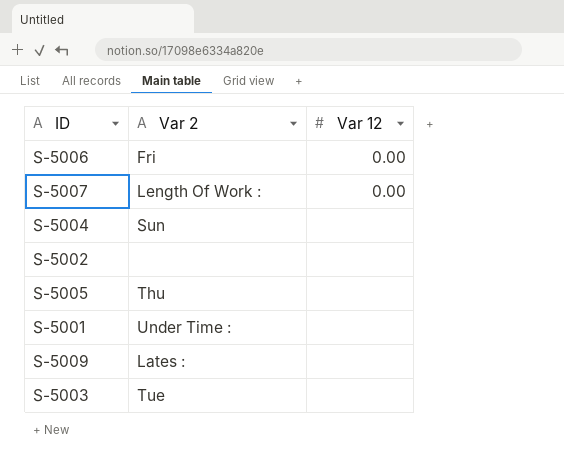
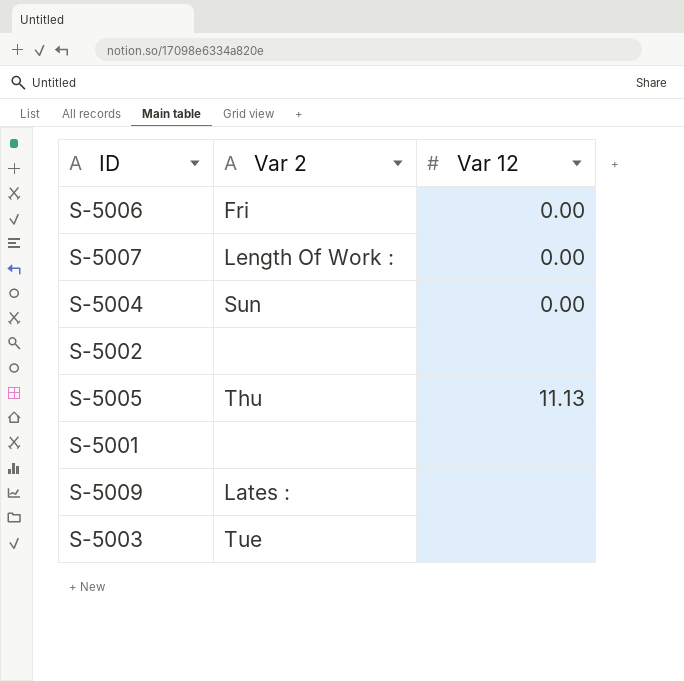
S-5004 | Var 12: none -> 0.00
S-5005 | Var 12: none -> 11.13
S-5001 | Var 2: Under Time : -> none

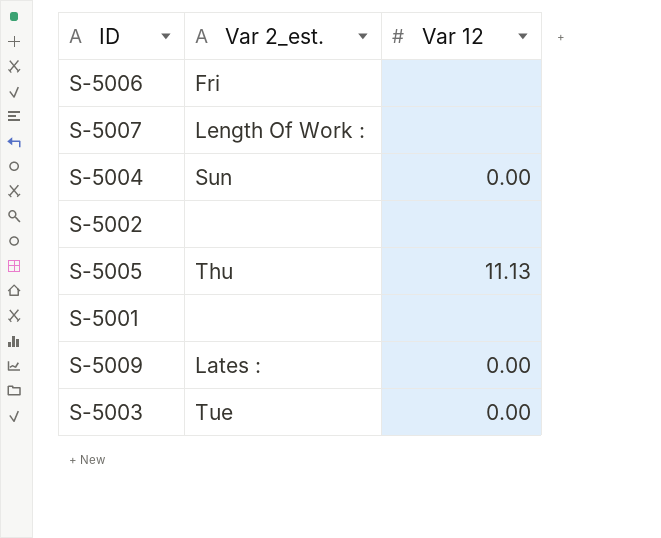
column name: Var 2 -> Var 2_est.
S-5006 | Var 12: 0.00 -> none
S-5007 | Var 12: 0.00 -> none
S-5009 | Var 12: none -> 0.00
S-5003 | Var 12: none -> 0.00

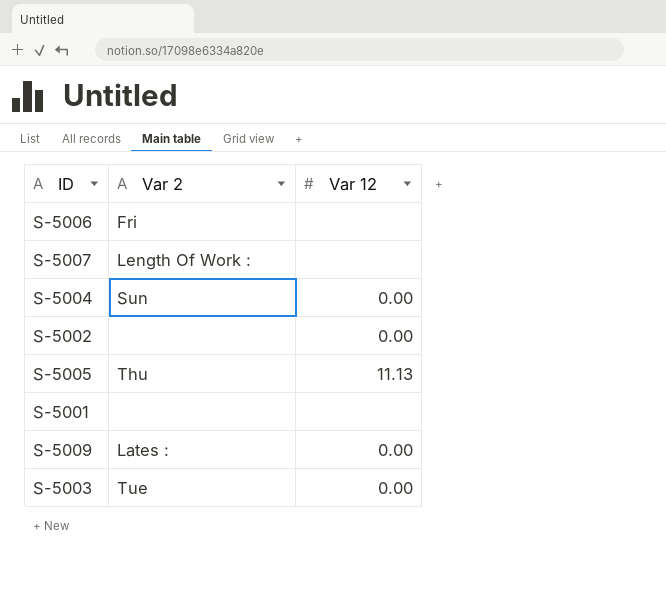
column name: Var 2_est. -> Var 2
S-5002 | Var 12: none -> 0.00

